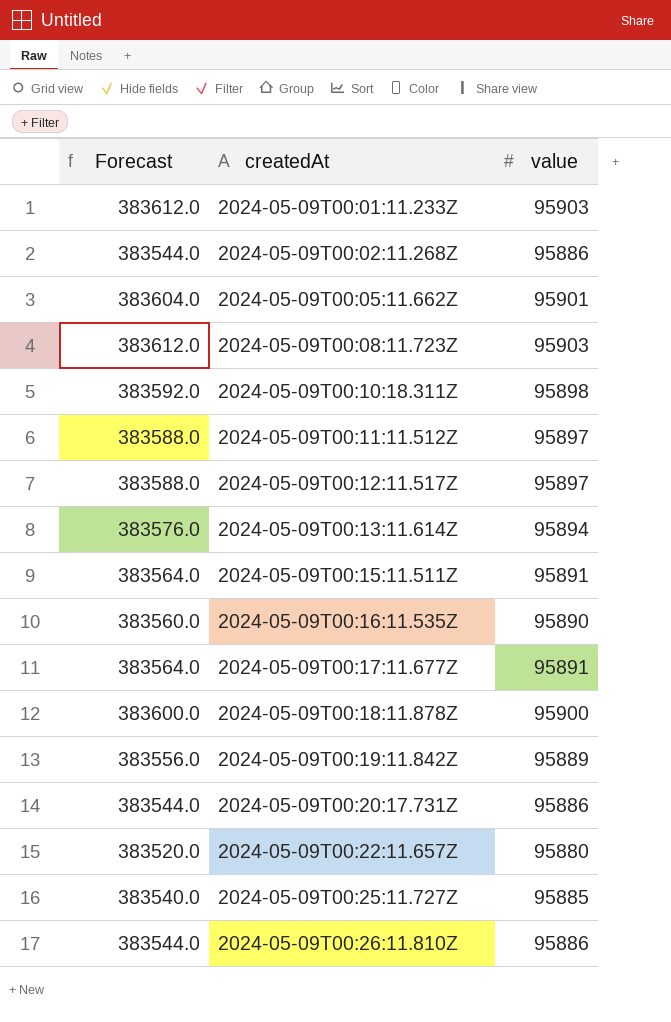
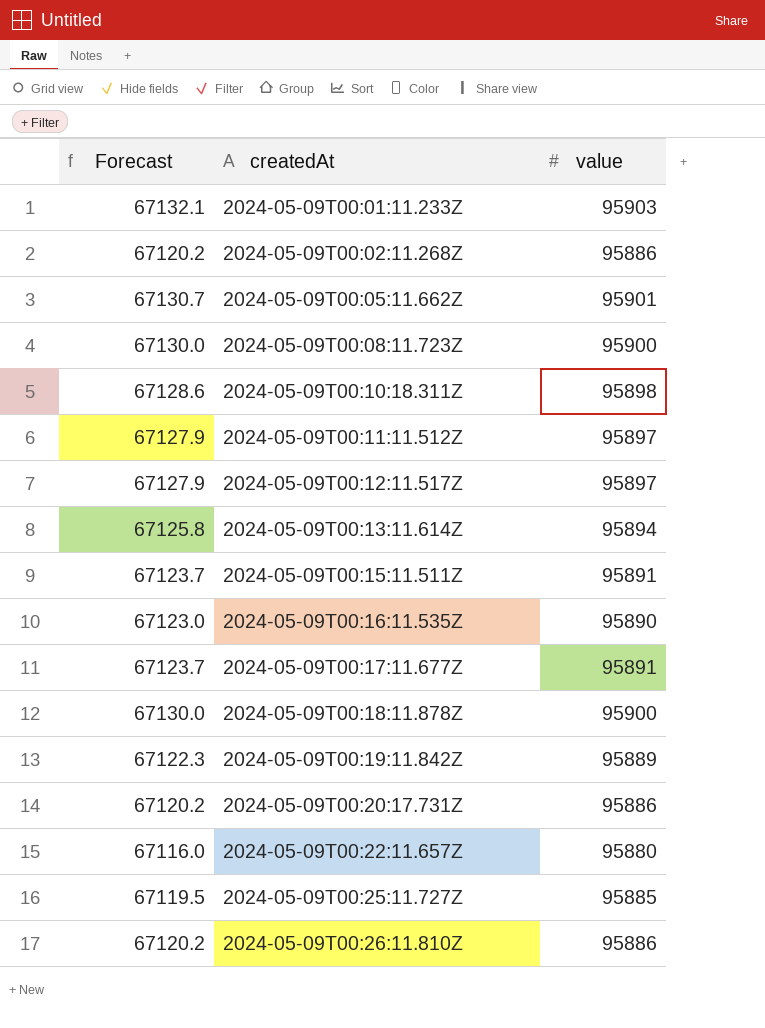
column Forecast | formula: [value] * 4 -> [value] * 0.7
2024-05-09T00:08:11.723Z | value: 95903 -> 95900

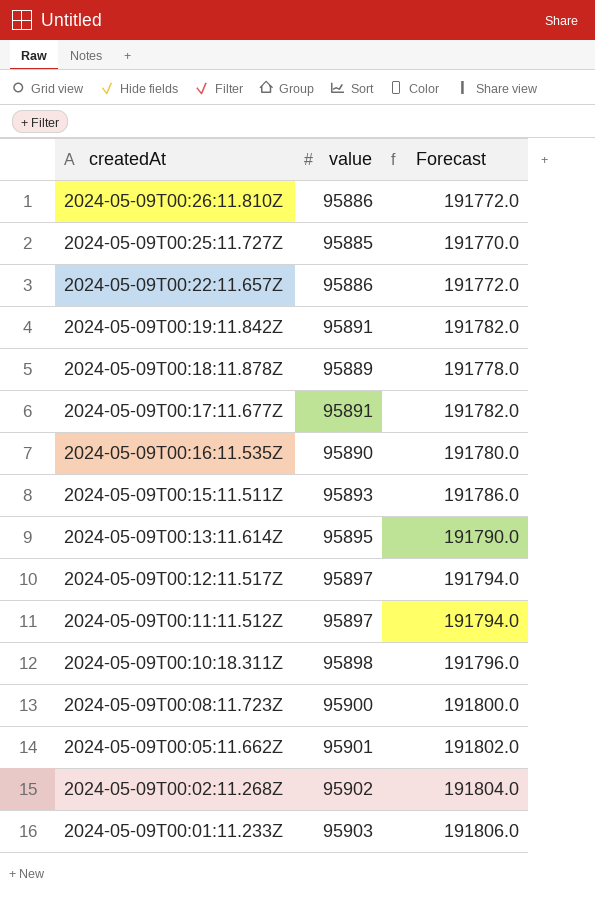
row order: createdAt ascending -> createdAt descending
column Forecast | formula: [value] * 0.7 -> [value] * 2
column Forecast | position: 1 -> 3
row 2024-05-09T00:20:17.731Z: 67120.2 | 95886 -> none
2024-05-09T00:22:11.657Z | value: 95880 -> 95886
2024-05-09T00:19:11.842Z | value: 95889 -> 95891
2024-05-09T00:18:11.878Z | value: 95900 -> 95889
2024-05-09T00:15:11.511Z | value: 95891 -> 95893
2024-05-09T00:13:11.614Z | value: 95894 -> 95895
2024-05-09T00:02:11.268Z | value: 95886 -> 95902

